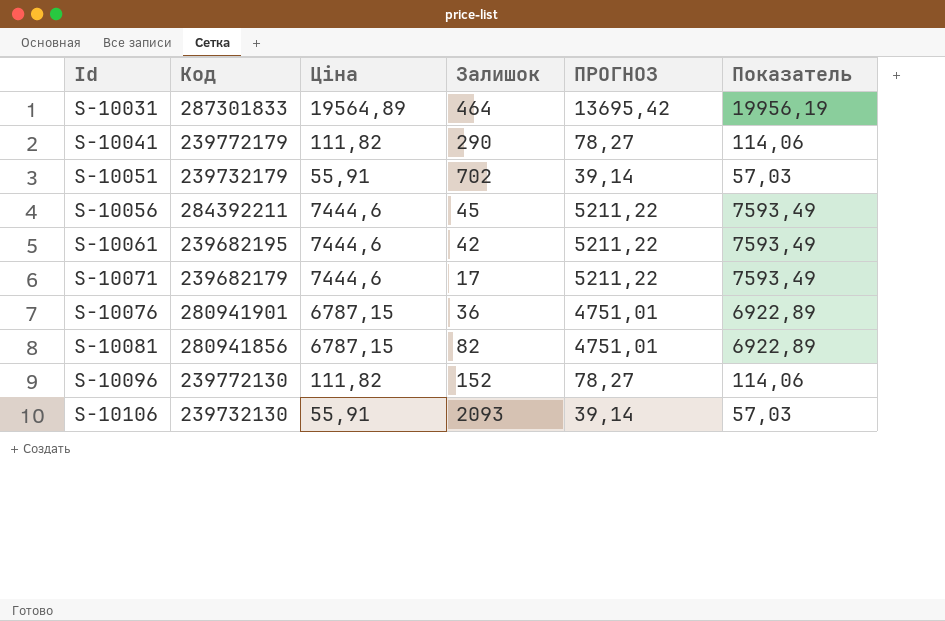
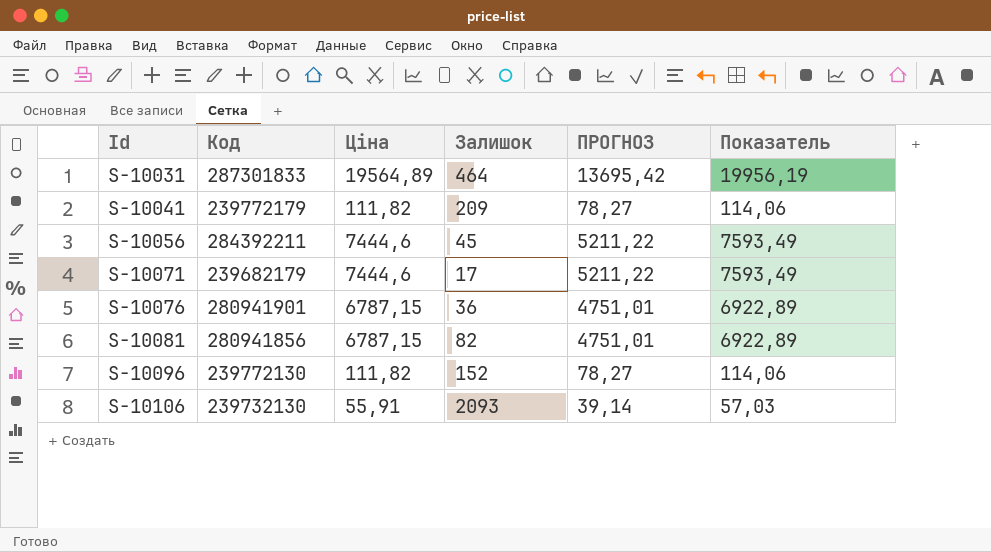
row S-10051: 239732179 | 55,91 | 702 | 39,14 | 57,03 -> none
row S-10061: 239682195 | 7444,6 | 42 | 5211,22 | 7593,49 -> none
S-10041 | Залишок: 290 -> 209

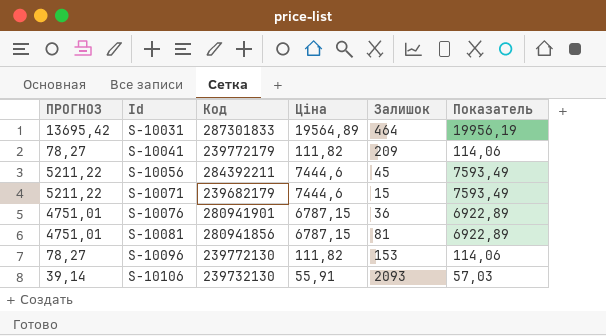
column ПРОГНОЗ | position: 5 -> 1
S-10071 | Залишок: 17 -> 15
S-10081 | Залишок: 82 -> 81
S-10096 | Залишок: 152 -> 153

